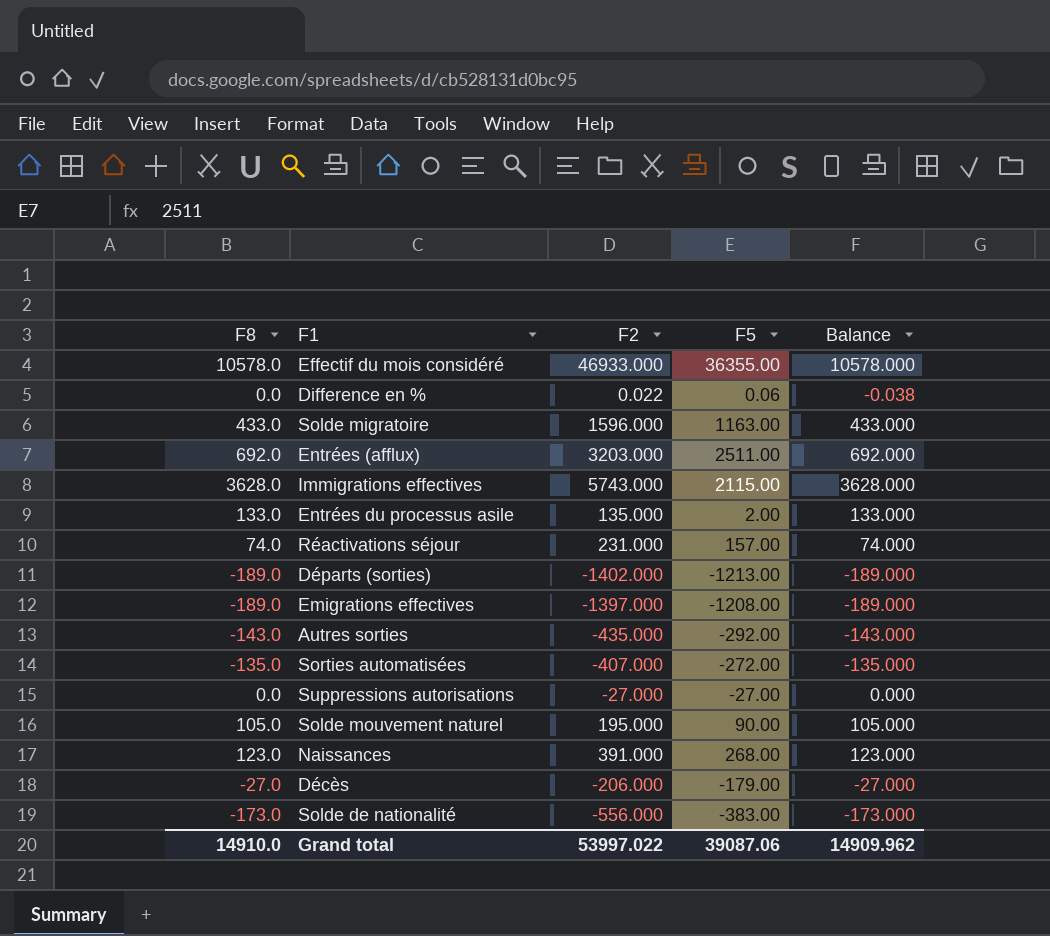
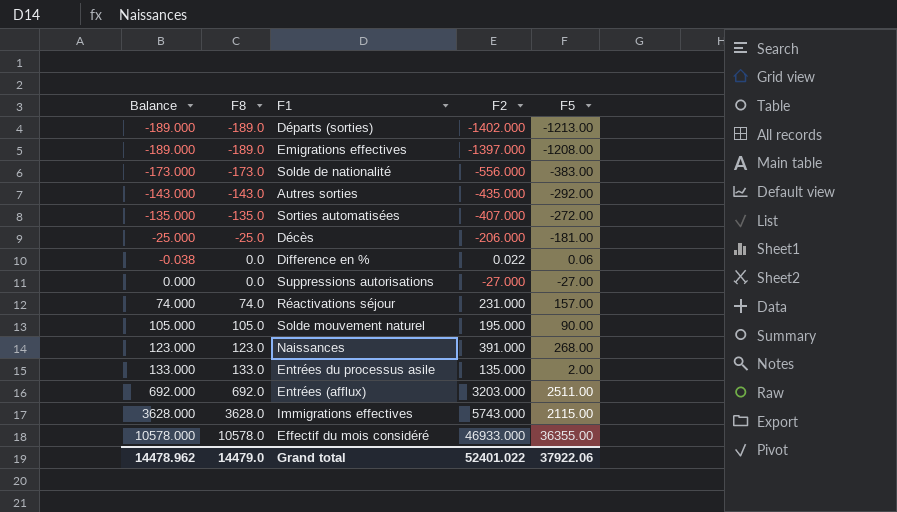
row order: none -> Balance ascending
column Balance | position: 5 -> 1
row Solde migratoire: 433.0 | 1596.000 | 1163.00 | 433.000 -> none
Décès | Balance: -27.000 -> -25.000
Décès | F8: -27.0 -> -25.0
Décès | F5: -179.00 -> -181.00
Grand total | Balance: 14909.962 -> 14478.962
Grand total | F8: 14910.0 -> 14479.0
Grand total | F2: 53997.022 -> 52401.022
Grand total | F5: 39087.06 -> 37922.06

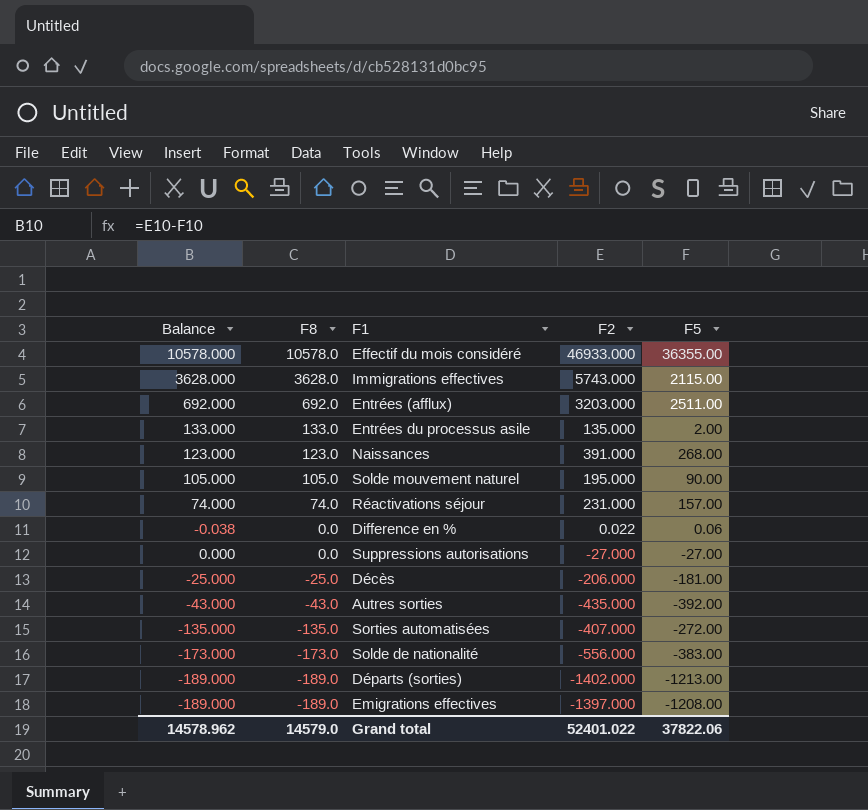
row order: Balance ascending -> F8 descending
Autres sorties | Balance: -143.000 -> -43.000
Autres sorties | F8: -143.0 -> -43.0
Autres sorties | F5: -292.00 -> -392.00
Grand total | Balance: 14478.962 -> 14578.962
Grand total | F8: 14479.0 -> 14579.0
Grand total | F5: 37922.06 -> 37822.06

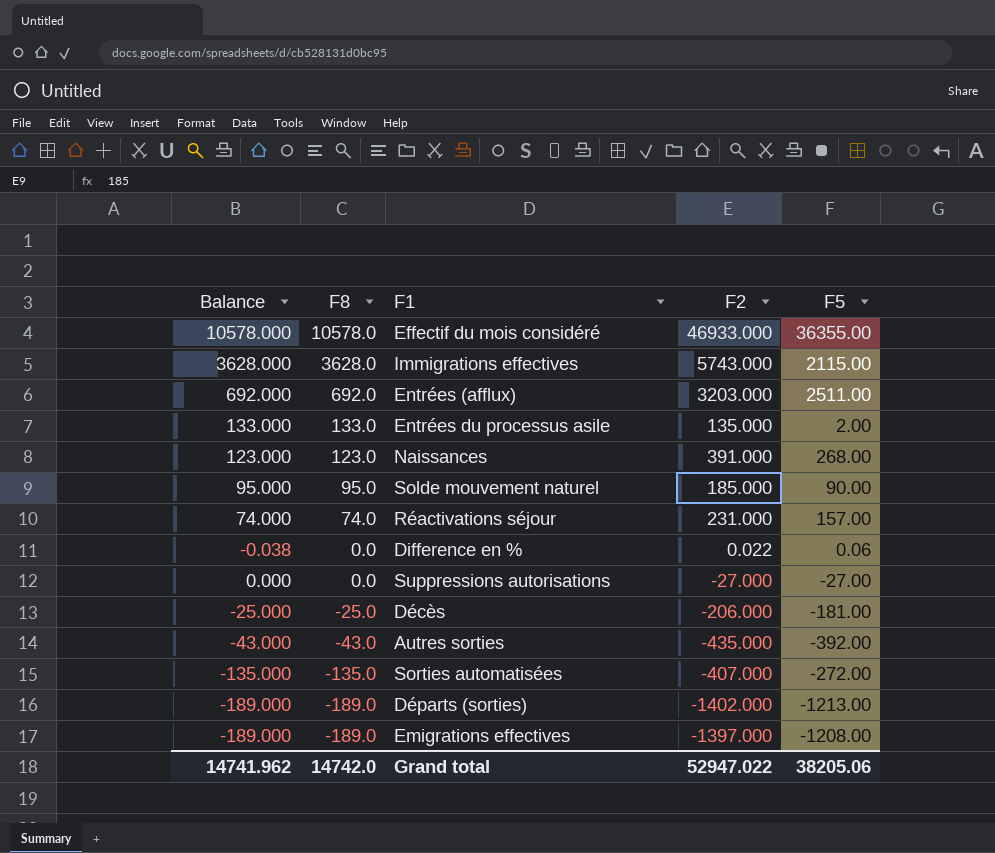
row Solde de nationalité: -173.000 | -173.0 | -556.000 | -383.00 -> none
Solde mouvement naturel | Balance: 105.000 -> 95.000
Solde mouvement naturel | F8: 105.0 -> 95.0
Solde mouvement naturel | F2: 195.000 -> 185.000
Grand total | Balance: 14578.962 -> 14741.962
Grand total | F8: 14579.0 -> 14742.0
Grand total | F2: 52401.022 -> 52947.022
Grand total | F5: 37822.06 -> 38205.06

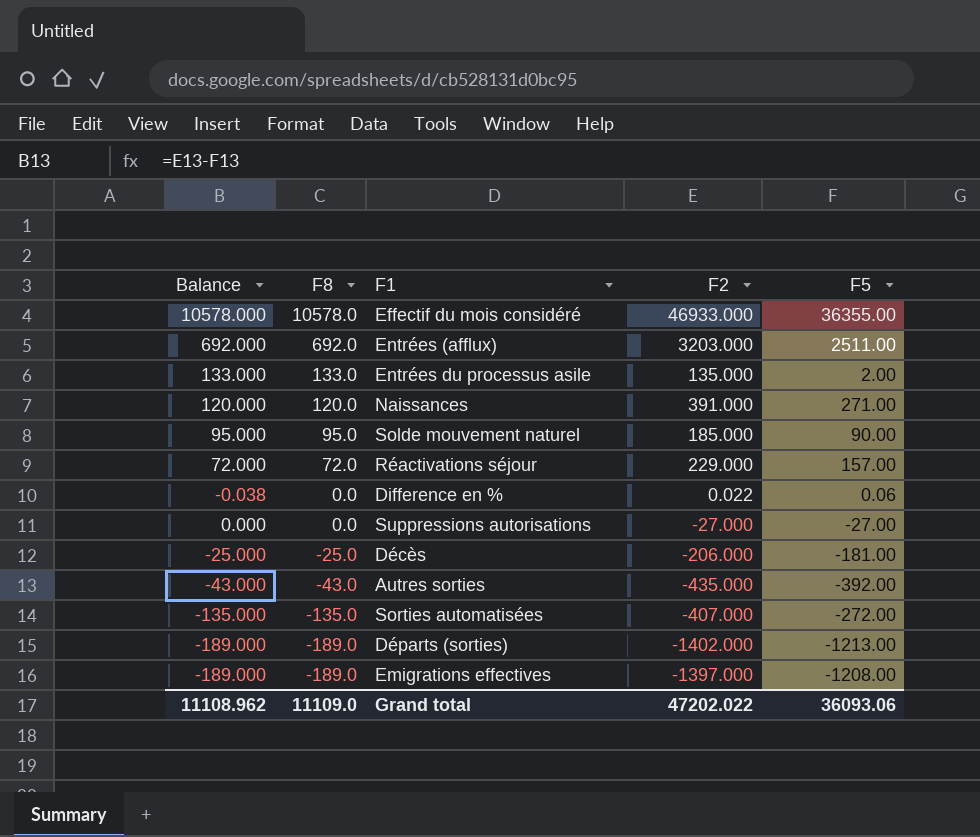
row Immigrations effectives: 3628.000 | 3628.0 | 5743.000 | 2115.00 -> none
Naissances | Balance: 123.000 -> 120.000
Naissances | F8: 123.0 -> 120.0
Naissances | F5: 268.00 -> 271.00
Réactivations séjour | Balance: 74.000 -> 72.000
Réactivations séjour | F8: 74.0 -> 72.0
Réactivations séjour | F2: 231.000 -> 229.000
Grand total | Balance: 14741.962 -> 11108.962
Grand total | F8: 14742.0 -> 11109.0
Grand total | F2: 52947.022 -> 47202.022
Grand total | F5: 38205.06 -> 36093.06

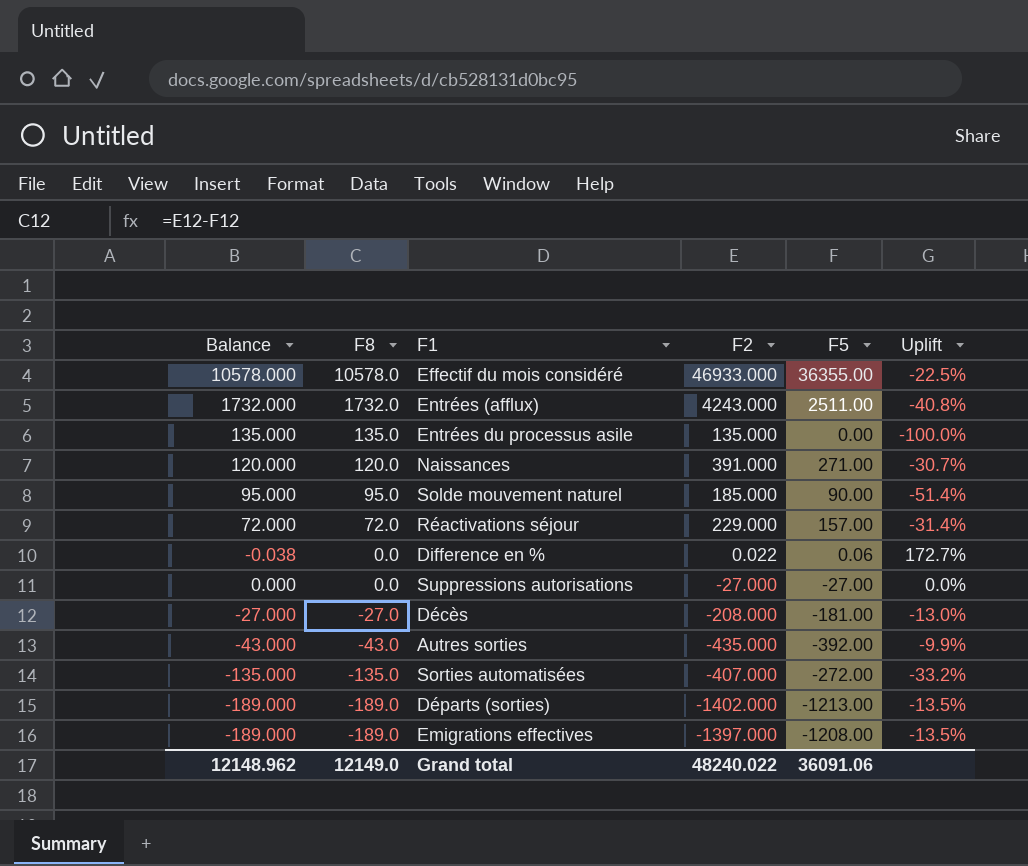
column Uplift | formula: none -> ([F5] - [F2]) / [F2]
Entrées (afflux) | Balance: 692.000 -> 1732.000
Entrées (afflux) | F8: 692.0 -> 1732.0
Entrées (afflux) | F2: 3203.000 -> 4243.000
Entrées du processus asile | Balance: 133.000 -> 135.000
Entrées du processus asile | F8: 133.0 -> 135.0
Entrées du processus asile | F5: 2.00 -> 0.00
Décès | Balance: -25.000 -> -27.000
Décès | F8: -25.0 -> -27.0
Décès | F2: -206.000 -> -208.000
Grand total | Balance: 11108.962 -> 12148.962
Grand total | F8: 11109.0 -> 12149.0
Grand total | F2: 47202.022 -> 48240.022
Grand total | F5: 36093.06 -> 36091.06

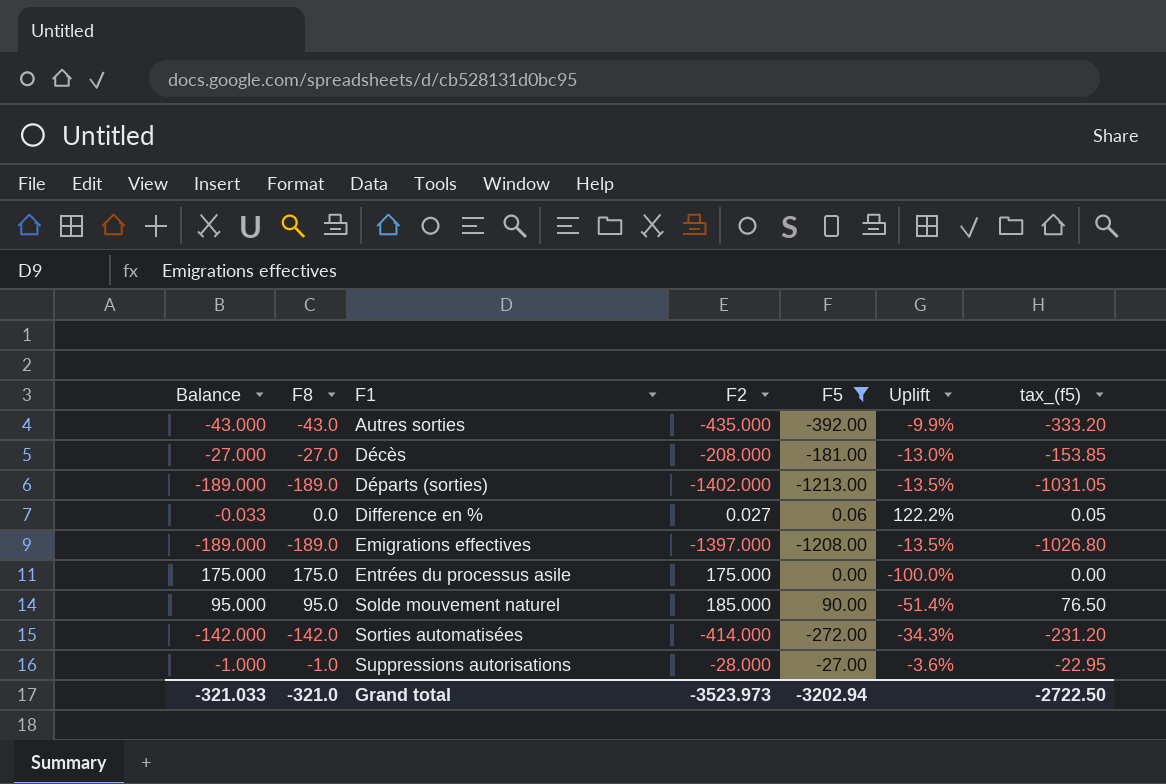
filter: none -> F5 <= 90.00
row order: F8 descending -> F1 ascending
column tax_(f5) | formula: none -> [F5] * 0.85
Difference en % | Balance: -0.038 -> -0.033
Difference en % | F2: 0.022 -> 0.027
Difference en % | Uplift: 172.7% -> 122.2%
Entrées du processus asile | Balance: 135.000 -> 175.000
Entrées du processus asile | F8: 135.0 -> 175.0
Entrées du processus asile | F2: 135.000 -> 175.000
Sorties automatisées | Balance: -135.000 -> -142.000
Sorties automatisées | F8: -135.0 -> -142.0
Sorties automatisées | F2: -407.000 -> -414.000
Sorties automatisées | Uplift: -33.2% -> -34.3%
Suppressions autorisations | Balance: 0.000 -> -1.000
Suppressions autorisations | F8: 0.0 -> -1.0
Suppressions autorisations | F2: -27.000 -> -28.000
Suppressions autorisations | Uplift: 0.0% -> -3.6%
Grand total | Balance: 12148.962 -> -321.033
Grand total | F8: 12149.0 -> -321.0
Grand total | F2: 48240.022 -> -3523.973
Grand total | F5: 36091.06 -> -3202.94

